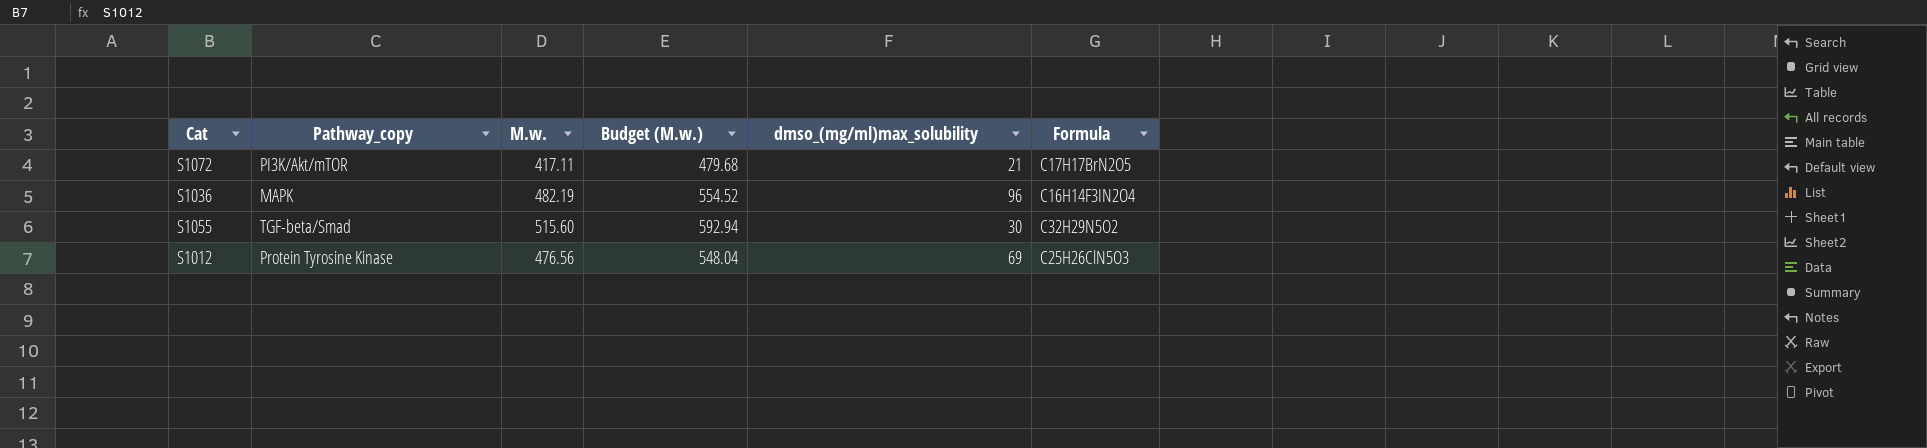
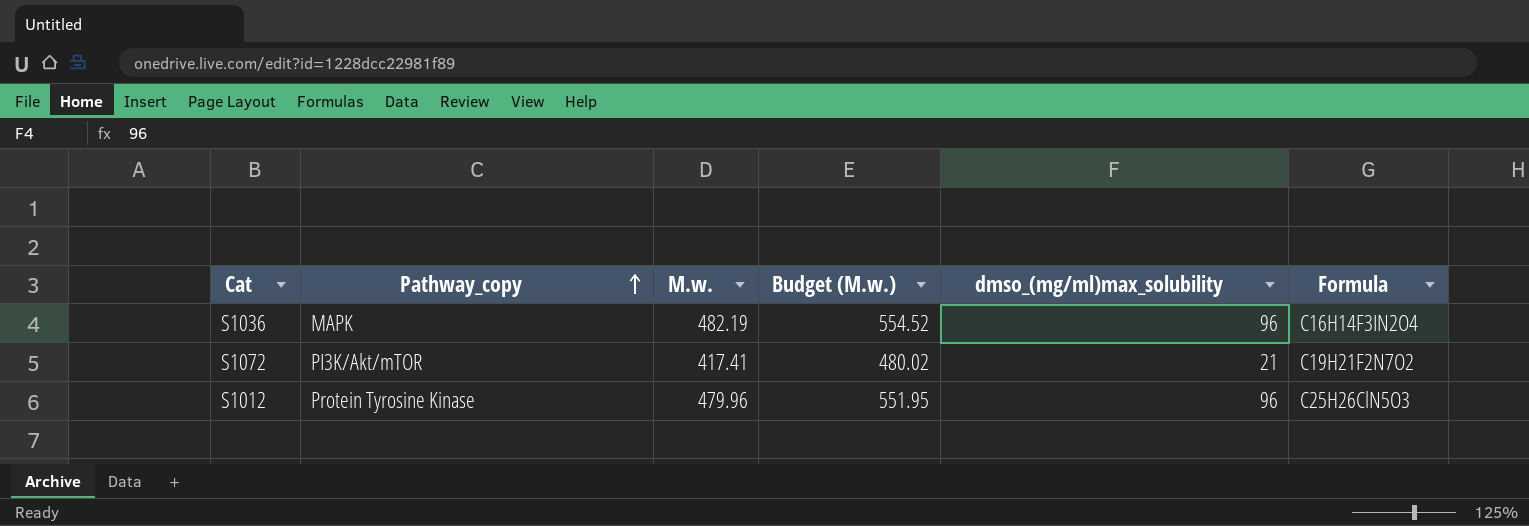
row order: none -> Pathway_copy ascending
row S1055: TGF-beta/Smad | 515.60 | 592.94 | 30 | C32H29N5O2 -> none
S1072 | M.w.: 417.11 -> 417.41
S1072 | Budget (M.w.): 479.68 -> 480.02
S1072 | Formula: C17H17BrN2O5 -> C19H21F2N7O2
S1012 | M.w.: 476.56 -> 479.96
S1012 | Budget (M.w.): 548.04 -> 551.95
S1012 | dmso_(mg/ml)max_solubility: 69 -> 96

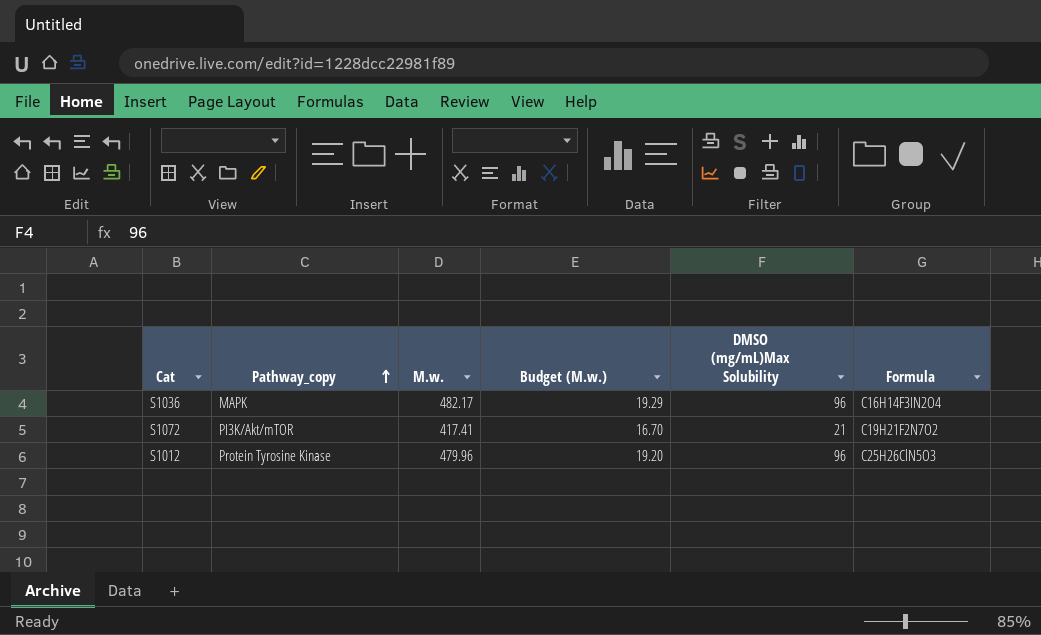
column Budget (M.w.) | formula: [M.w.] * 1.15 -> [M.w.] * 0.04
column name: dmso_(mg/ml)max_solubility -> DMSO (mg/mL)Max Solubility
S1036 | M.w.: 482.19 -> 482.17

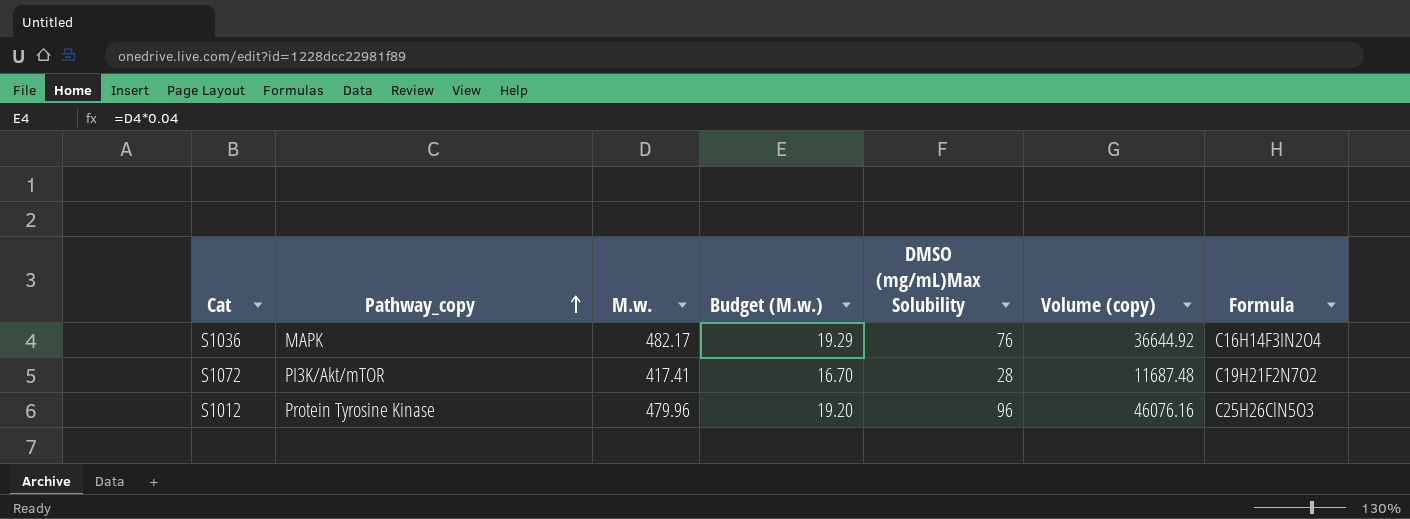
column Volume (copy) | formula: none -> [M.w.] * [DMSO (mg/mL)Max Solubility]
S1036 | DMSO (mg/mL)Max Solubility: 96 -> 76
S1072 | DMSO (mg/mL)Max Solubility: 21 -> 28

